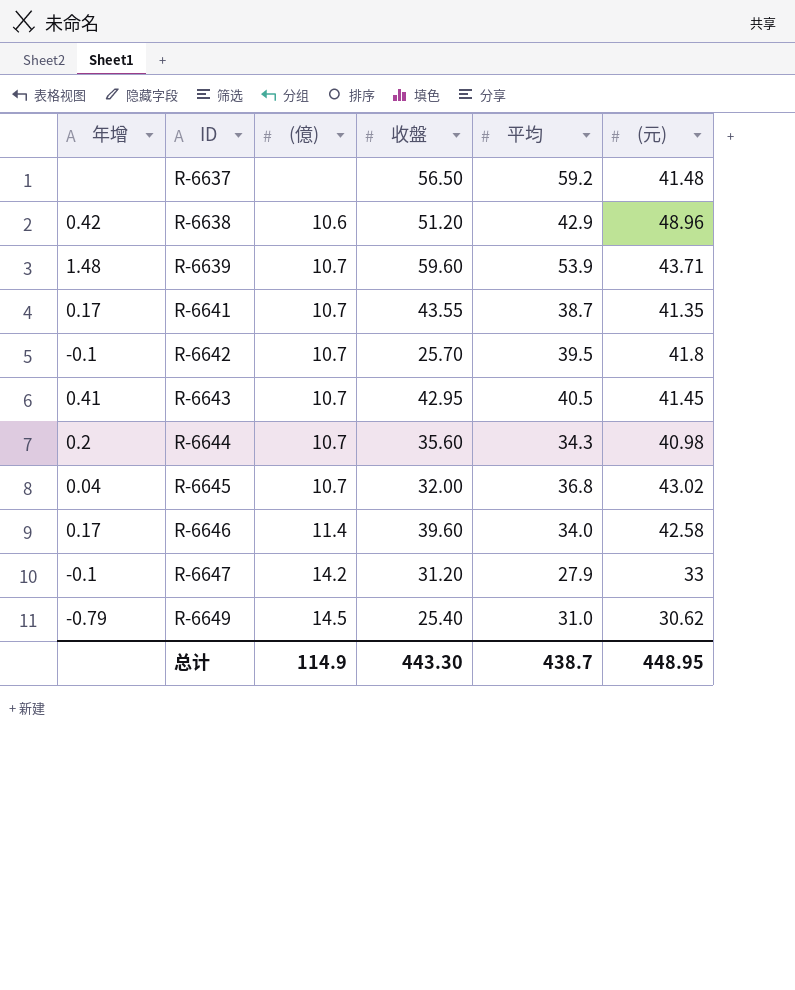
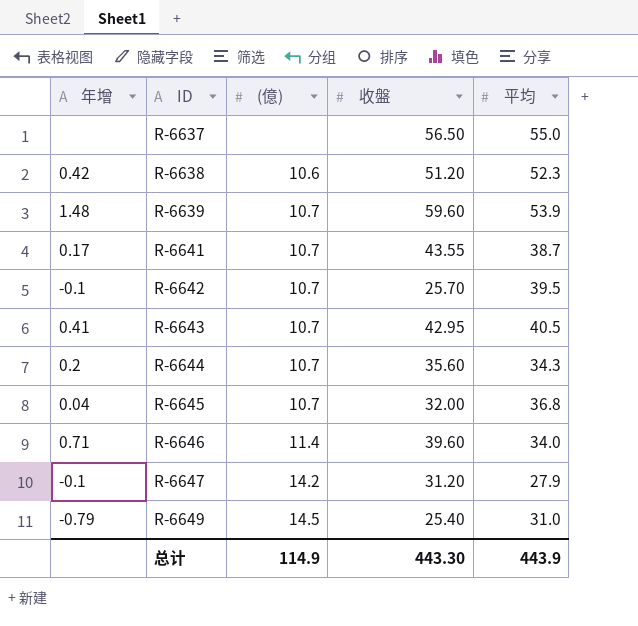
column (元) | position: 6 -> none
R-6637 | 平均: 59.2 -> 55.0
R-6638 | 平均: 42.9 -> 52.3
R-6646 | 年增: 0.17 -> 0.71
总计 | 平均: 438.7 -> 443.9

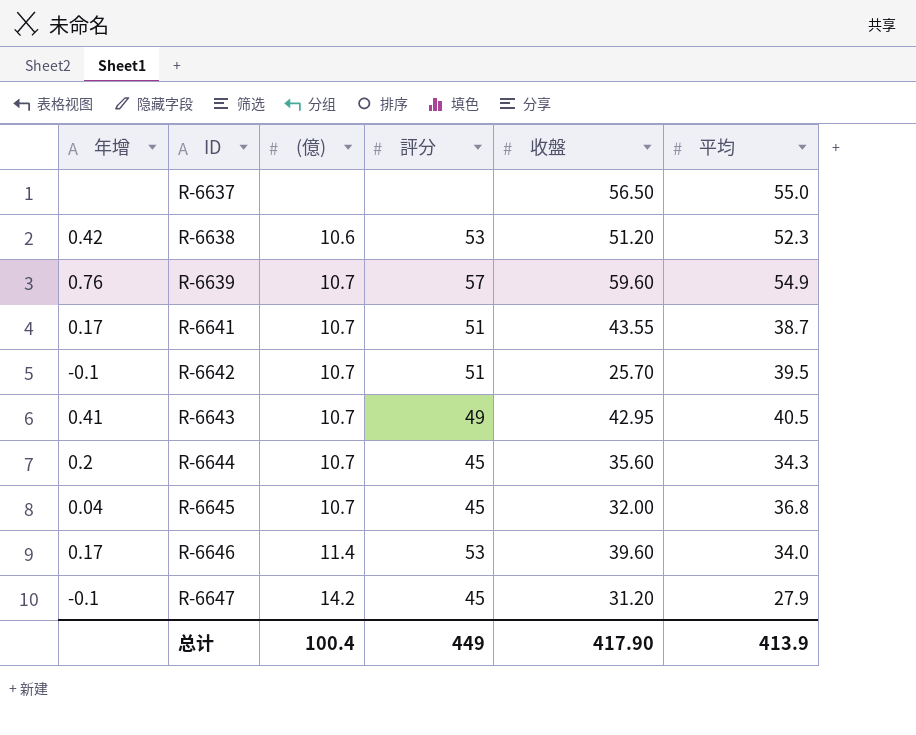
column 評分 | position: none -> 4
row R-6649: -0.79 | 14.5 | 25.40 | 31.0 -> none
R-6639 | 年增: 1.48 -> 0.76
R-6639 | 平均: 53.9 -> 54.9
R-6646 | 年增: 0.71 -> 0.17
总计 | (億): 114.9 -> 100.4
总计 | 收盤: 443.30 -> 417.90
总计 | 平均: 443.9 -> 413.9

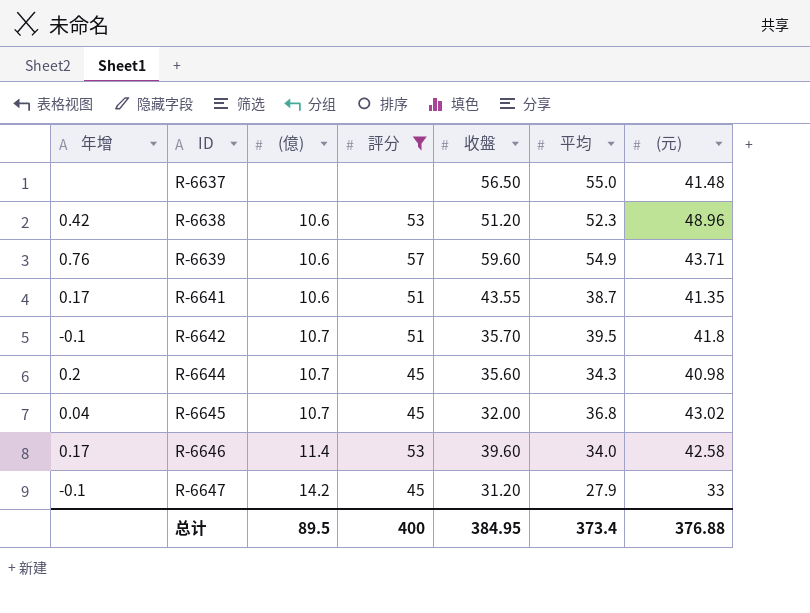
filter: none -> 評分 != 49
column (元) | position: none -> 7
R-6639 | (億): 10.7 -> 10.6
R-6641 | (億): 10.7 -> 10.6
R-6642 | 收盤: 25.70 -> 35.70
总计 | (億): 100.4 -> 89.5
总计 | 評分: 449 -> 400
总计 | 收盤: 417.90 -> 384.95
总计 | 平均: 413.9 -> 373.4

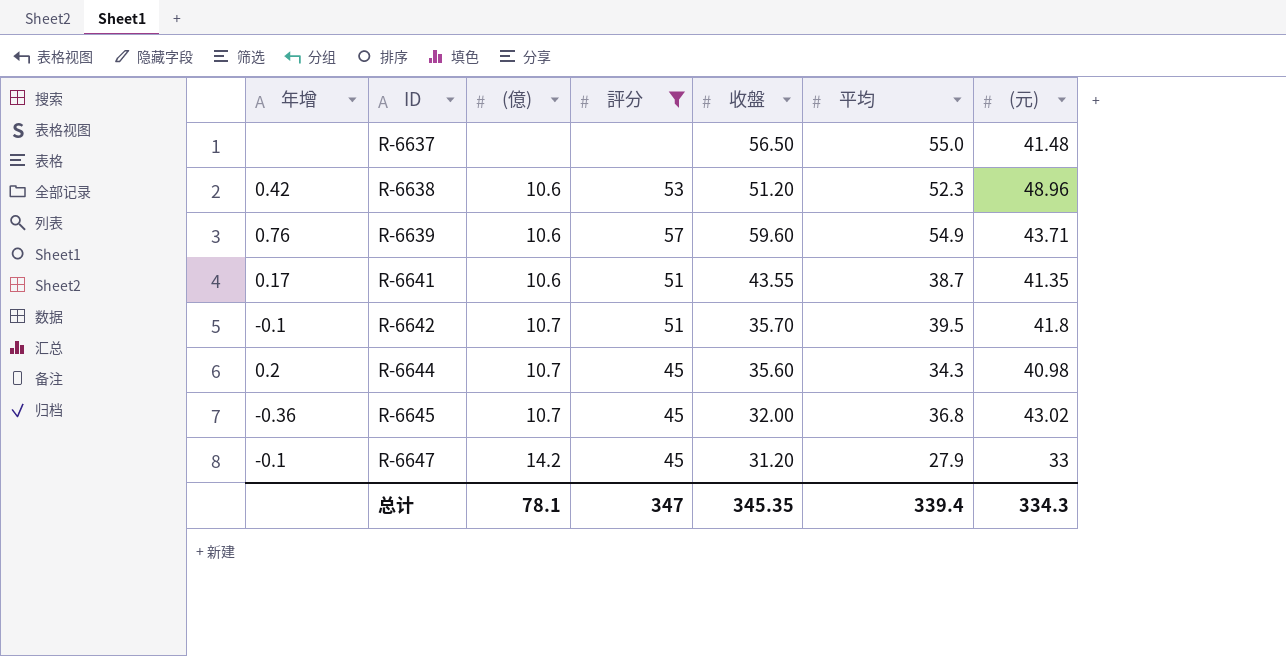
row R-6646: 0.17 | 11.4 | 53 | 39.60 | 34.0 | 42.58 -> none
R-6645 | 年增: 0.04 -> -0.36
总计 | (億): 89.5 -> 78.1
总计 | 評分: 400 -> 347
总计 | 收盤: 384.95 -> 345.35
总计 | 平均: 373.4 -> 339.4
总计 | (元): 376.88 -> 334.3

